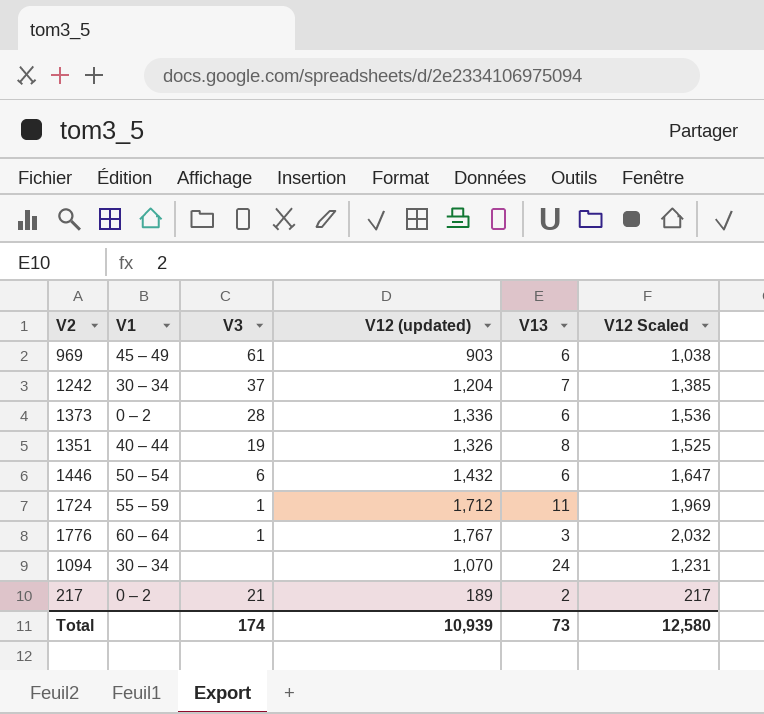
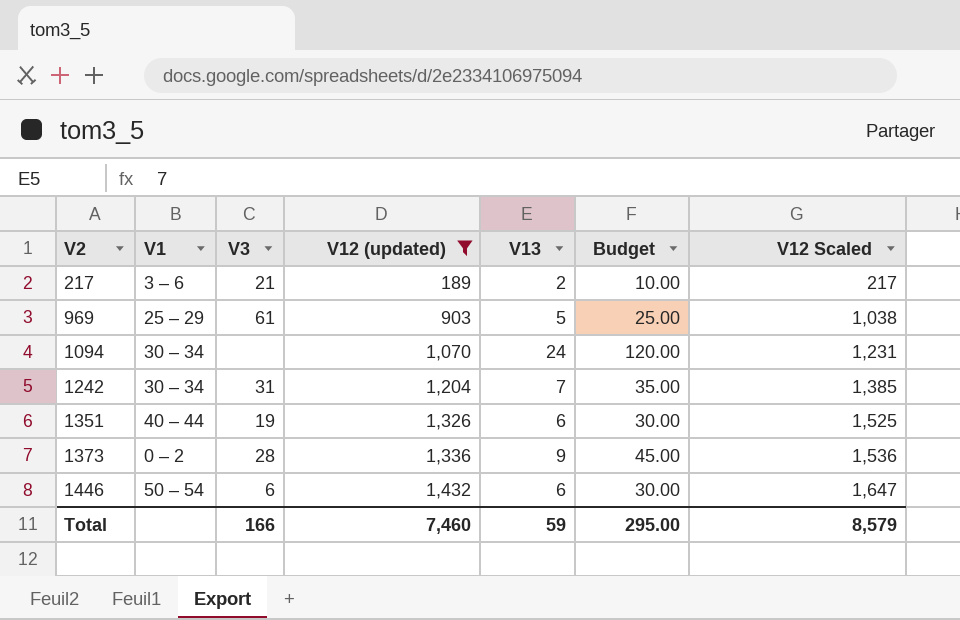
filter: none -> V12 (updated) <= 1,432
row order: none -> V2 ascending
column Budget | formula: none -> [V13] * 5
217 | V1: 0 – 2 -> 3 – 6
969 | V1: 45 – 49 -> 25 – 29
969 | V13: 6 -> 5
1242 | V3: 37 -> 31
1351 | V13: 8 -> 6
1373 | V13: 6 -> 9
Total | V3: 174 -> 166
Total | V12 (updated): 10,939 -> 7,460
Total | V13: 73 -> 59
Total | V12 Scaled: 12,580 -> 8,579

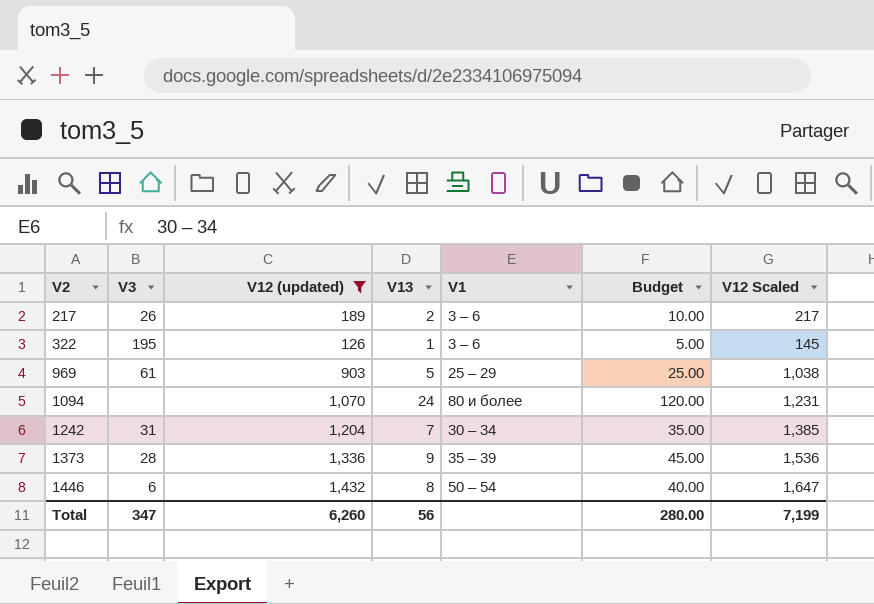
column V1 | position: 2 -> 5
row 1351: 40 – 44 | 19 | 1,326 | 6 | 30.00 | 1,525 -> none
217 | V3: 21 -> 26
row 322: none -> 195 | 126 | 1 | 3 – 6 | 5.00 | 145
1094 | V1: 30 – 34 -> 80 и более
1373 | V1: 0 – 2 -> 35 – 39
1446 | V13: 6 -> 8
1446 | Budget: 30.00 -> 40.00
Total | V3: 166 -> 347
Total | V12 (updated): 7,460 -> 6,260
Total | V13: 59 -> 56
Total | Budget: 295.00 -> 280.00
Total | V12 Scaled: 8,579 -> 7,199

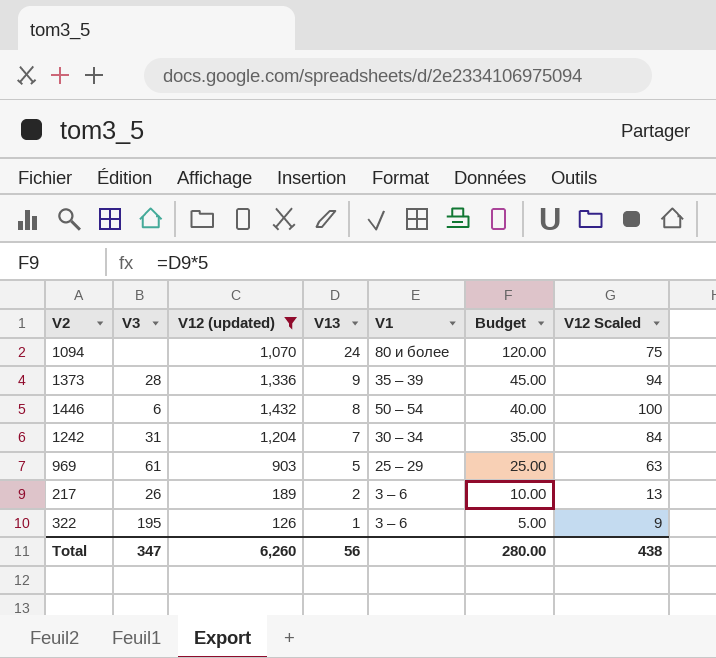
row order: V2 ascending -> V13 descending
column V12 Scaled | formula: [V12 (updated)] * 1.15 -> [V12 (updated)] * 0.07
Total | V12 Scaled: 7,199 -> 438

